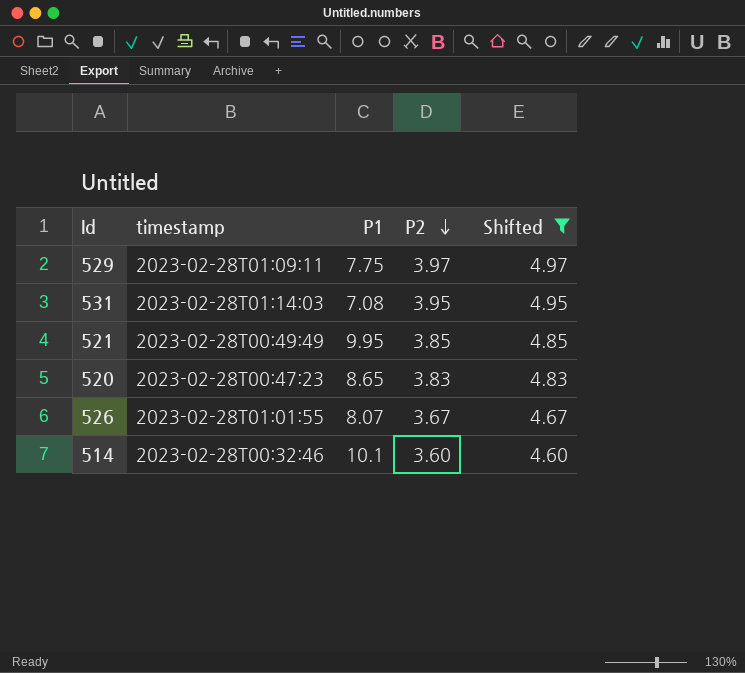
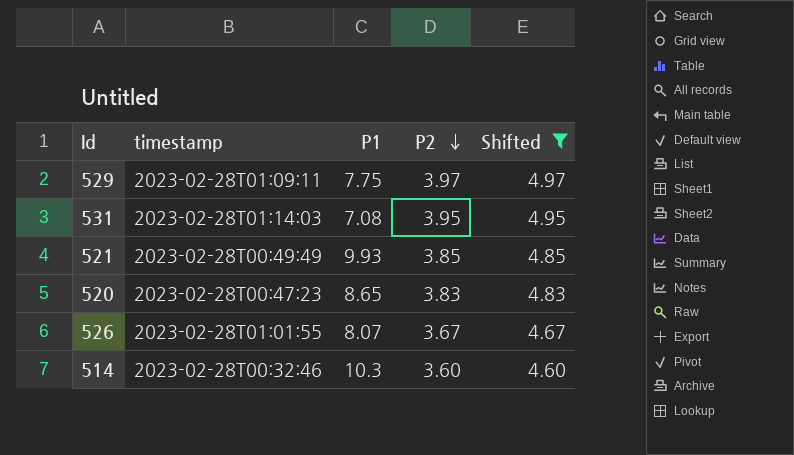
521 | P1: 9.95 -> 9.93
514 | P1: 10.1 -> 10.3

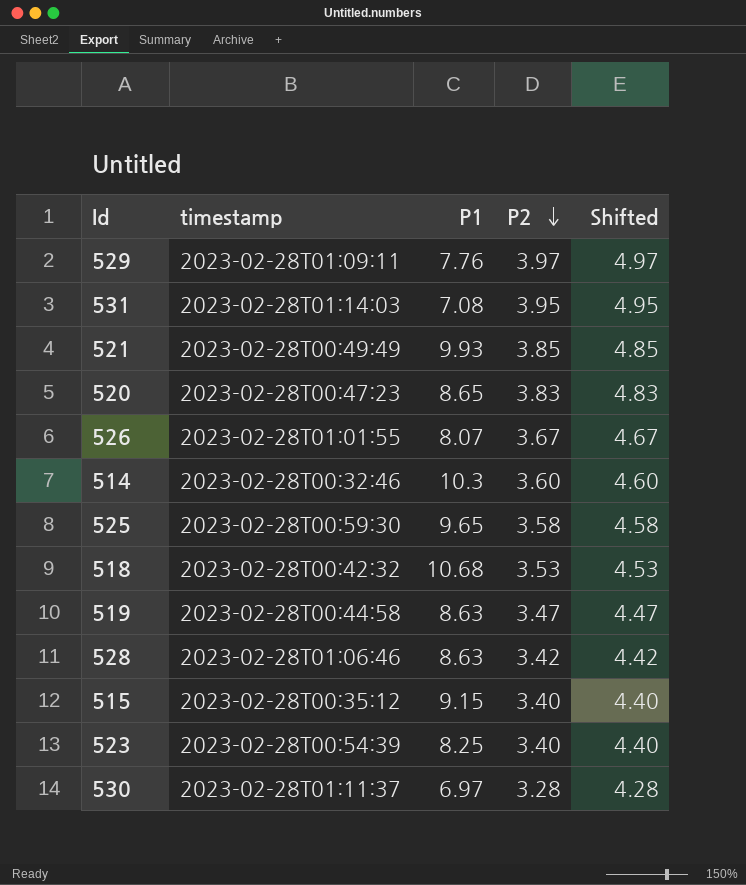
filter: Shifted >= 4.60 -> none
529 | P1: 7.75 -> 7.76

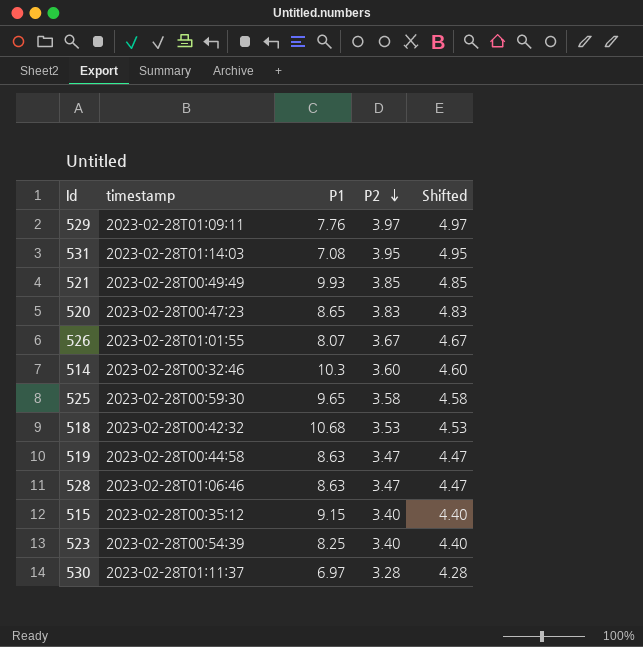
528 | P2: 3.42 -> 3.47
528 | Shifted: 4.42 -> 4.47

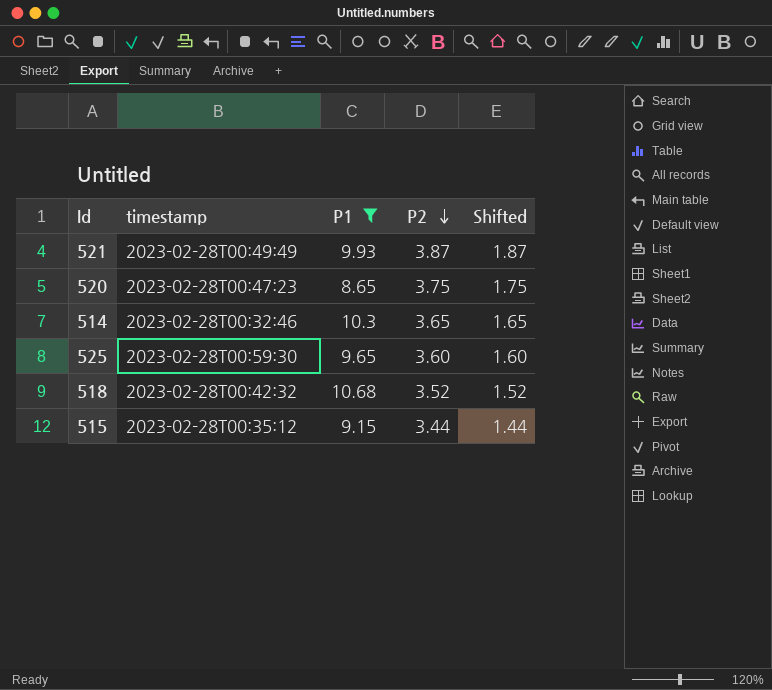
filter: none -> P1 >= 8.65
column Shifted | formula: [P2] + 1 -> [P2] - 2
521 | P2: 3.85 -> 3.87
520 | P2: 3.83 -> 3.75
514 | P2: 3.60 -> 3.65
525 | P2: 3.58 -> 3.60
518 | P2: 3.53 -> 3.52
515 | P2: 3.40 -> 3.44

